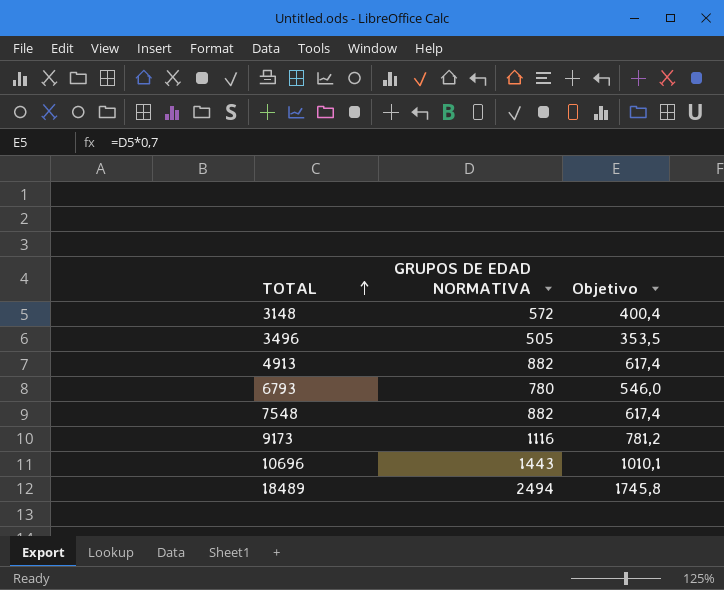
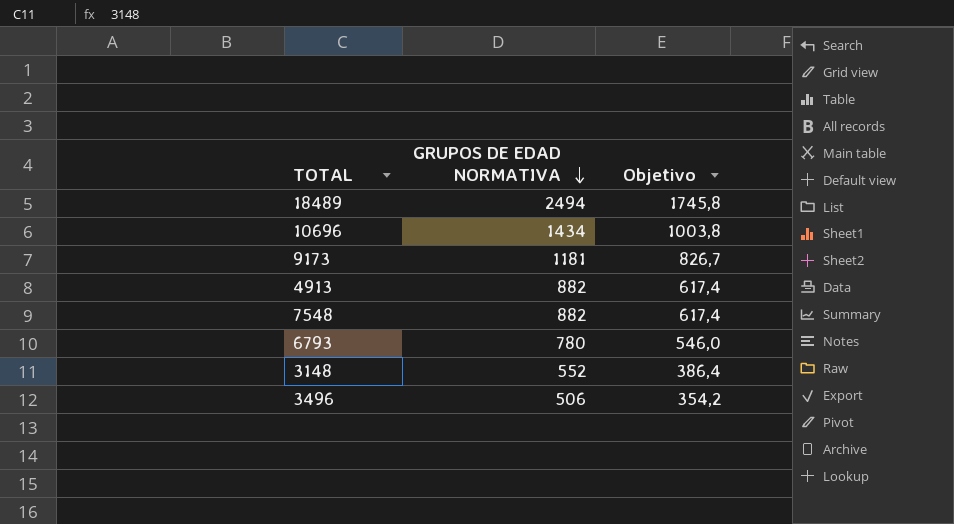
row order: TOTAL ascending -> GRUPOS DE EDAD NORMATIVA descending
10696 | GRUPOS DE EDAD NORMATIVA: 1443 -> 1434
10696 | Objetivo: 1010,1 -> 1003,8
9173 | GRUPOS DE EDAD NORMATIVA: 1116 -> 1181
9173 | Objetivo: 781,2 -> 826,7
3148 | GRUPOS DE EDAD NORMATIVA: 572 -> 552
3148 | Objetivo: 400,4 -> 386,4
3496 | GRUPOS DE EDAD NORMATIVA: 505 -> 506
3496 | Objetivo: 353,5 -> 354,2

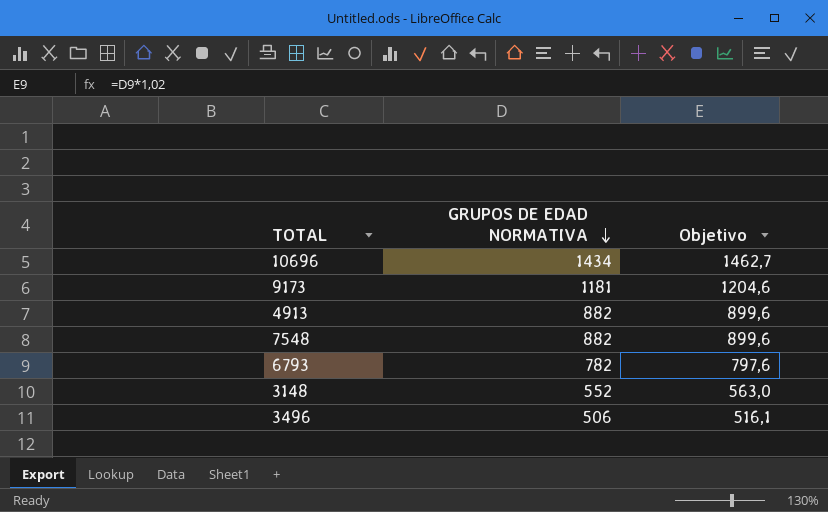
column Objetivo | formula: [GRUPOS DE EDAD NORMATIVA] * 0,7 -> [GRUPOS DE EDAD NORMATIVA] * 1,02
row 18489: 2494 | 1745,8 -> none
6793 | GRUPOS DE EDAD NORMATIVA: 780 -> 782

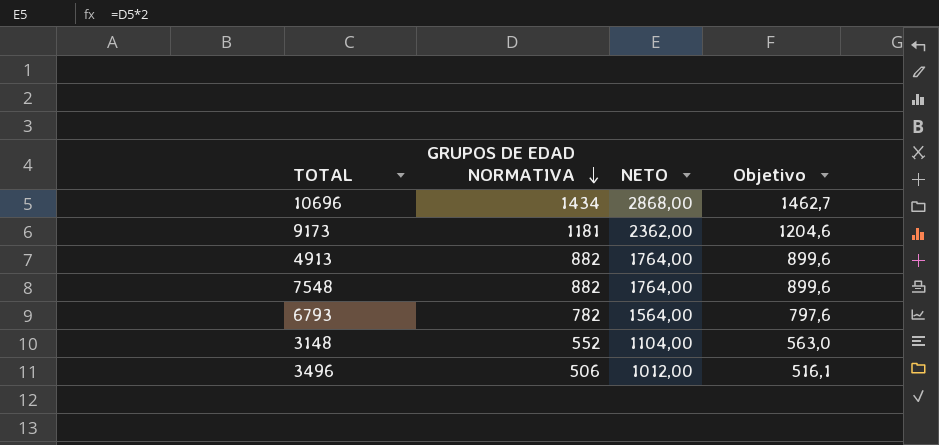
column NETO | formula: none -> [GRUPOS DE EDAD NORMATIVA] * 2

